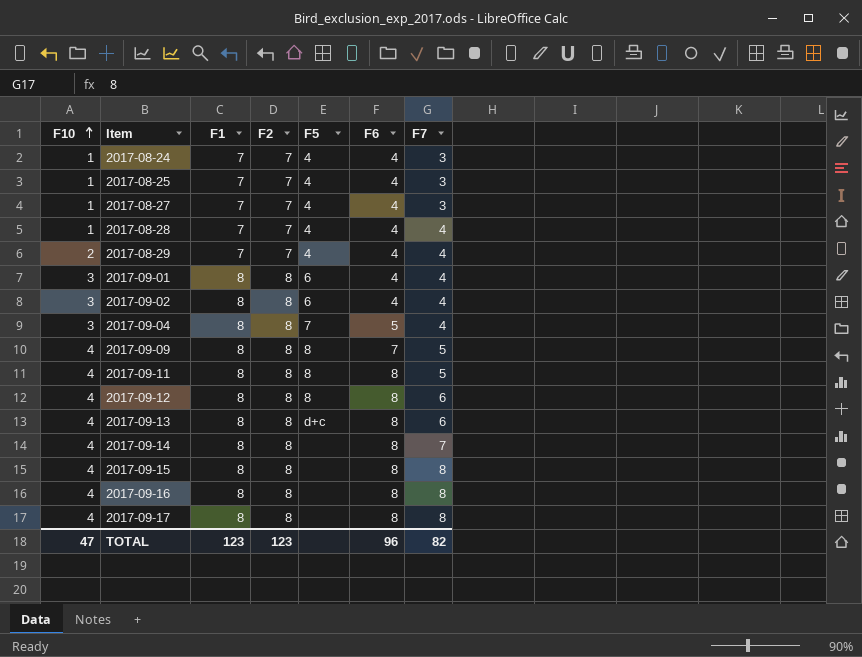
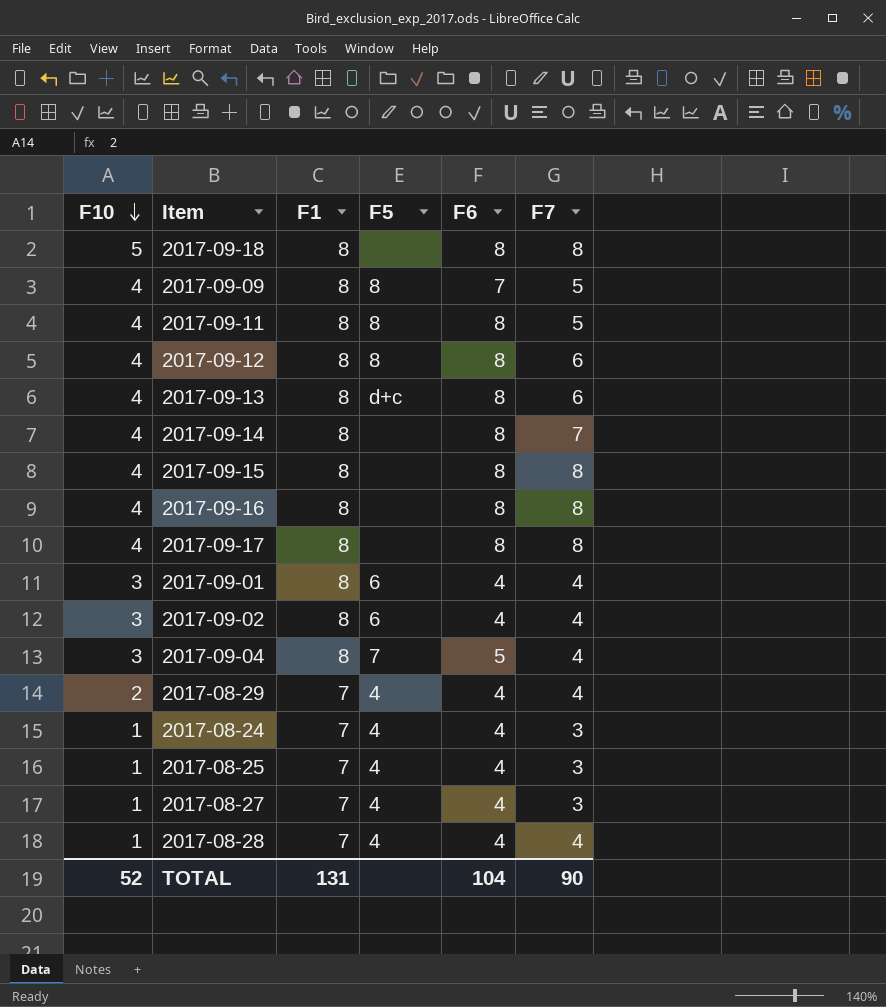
row order: F10 ascending -> F10 descending
column F2 | position: 4 -> none
row 2017-09-18: none -> 5 | 8 | none | 8 | 8
TOTAL | F10: 47 -> 52
TOTAL | F1: 123 -> 131
TOTAL | F6: 96 -> 104
TOTAL | F7: 82 -> 90

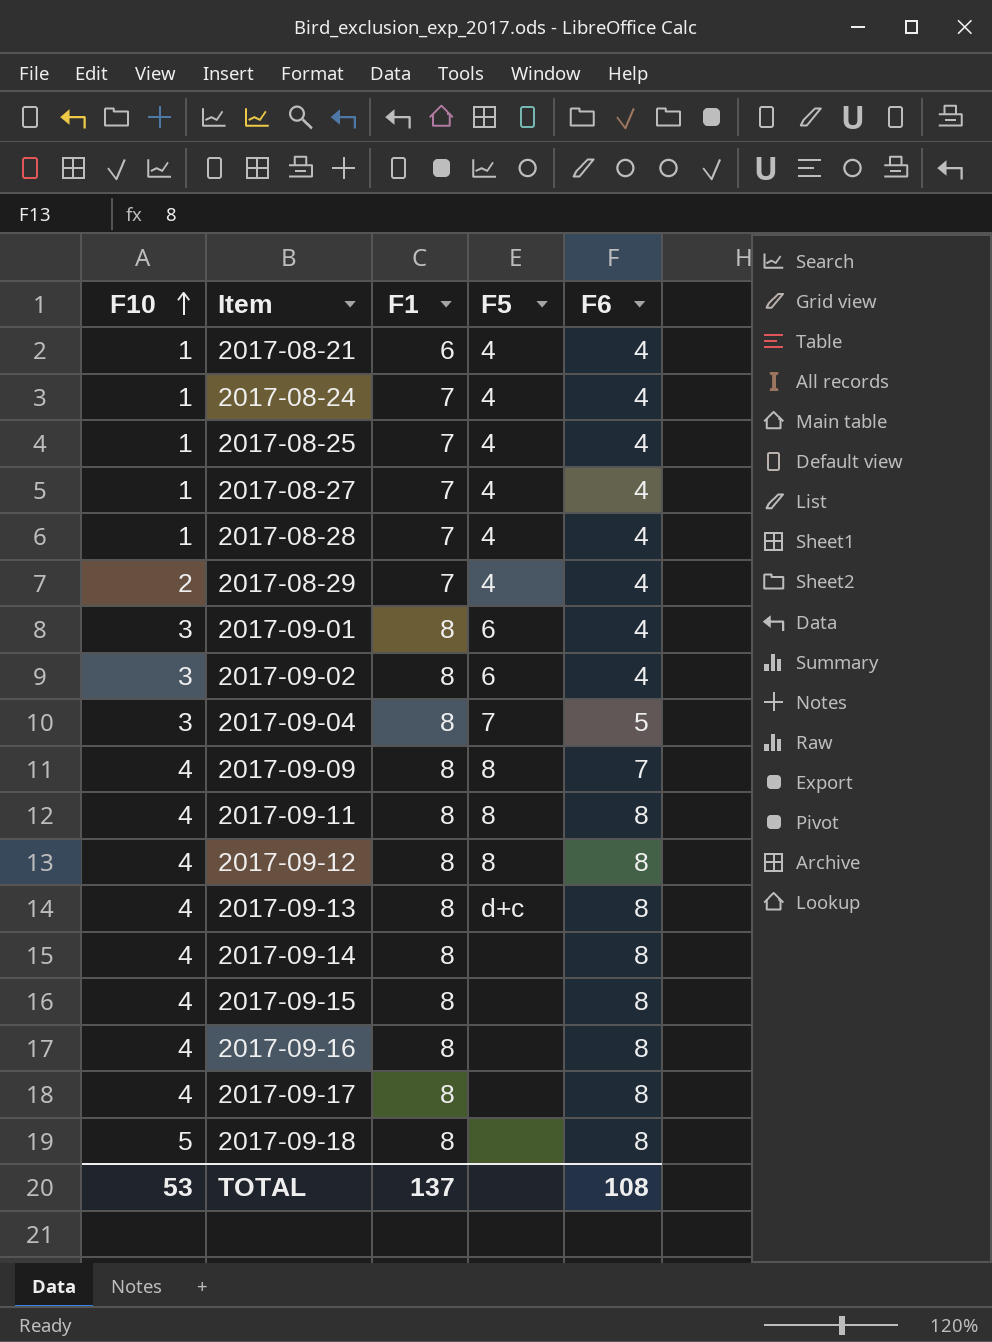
row order: F10 descending -> F10 ascending
column F7 | position: 6 -> none
row 2017-08-21: none -> 1 | 6 | 4 | 4
TOTAL | F10: 52 -> 53
TOTAL | F1: 131 -> 137
TOTAL | F6: 104 -> 108

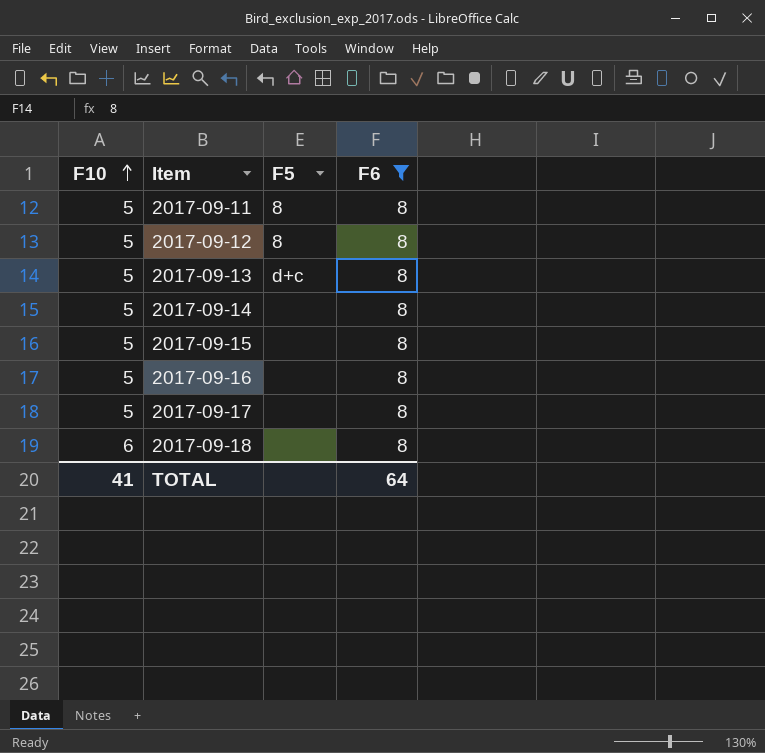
filter: none -> F6 = 8
column F1 | position: 3 -> none
2017-09-11 | F10: 4 -> 5
2017-09-12 | F10: 4 -> 5
2017-09-13 | F10: 4 -> 5
2017-09-14 | F10: 4 -> 5
2017-09-15 | F10: 4 -> 5
2017-09-16 | F10: 4 -> 5
2017-09-17 | F10: 4 -> 5
2017-09-18 | F10: 5 -> 6
TOTAL | F10: 53 -> 41
TOTAL | F6: 108 -> 64

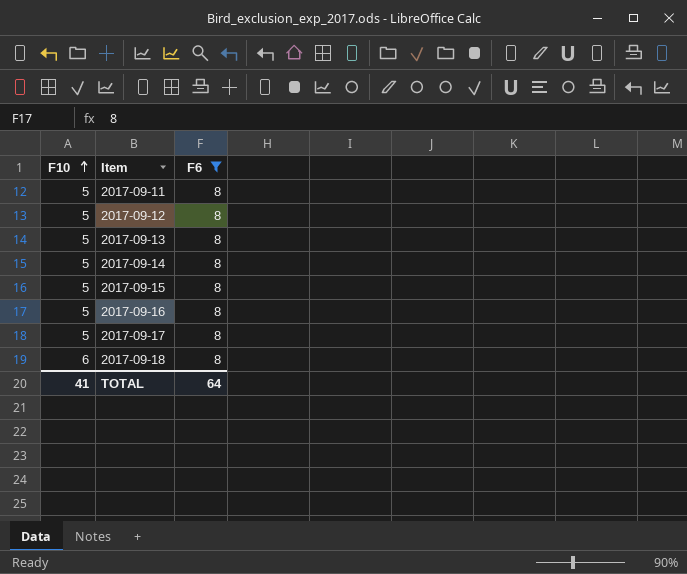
column F5 | position: 3 -> none

